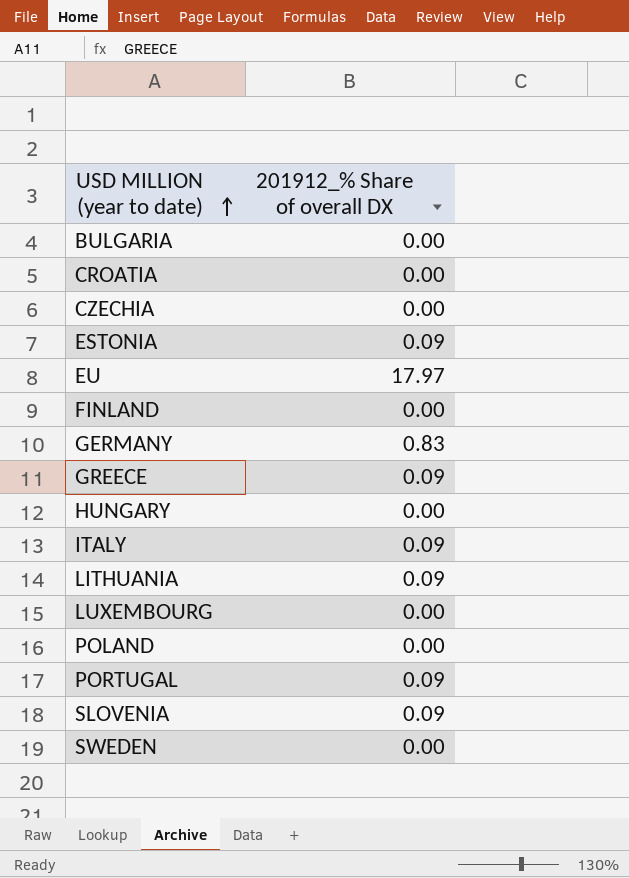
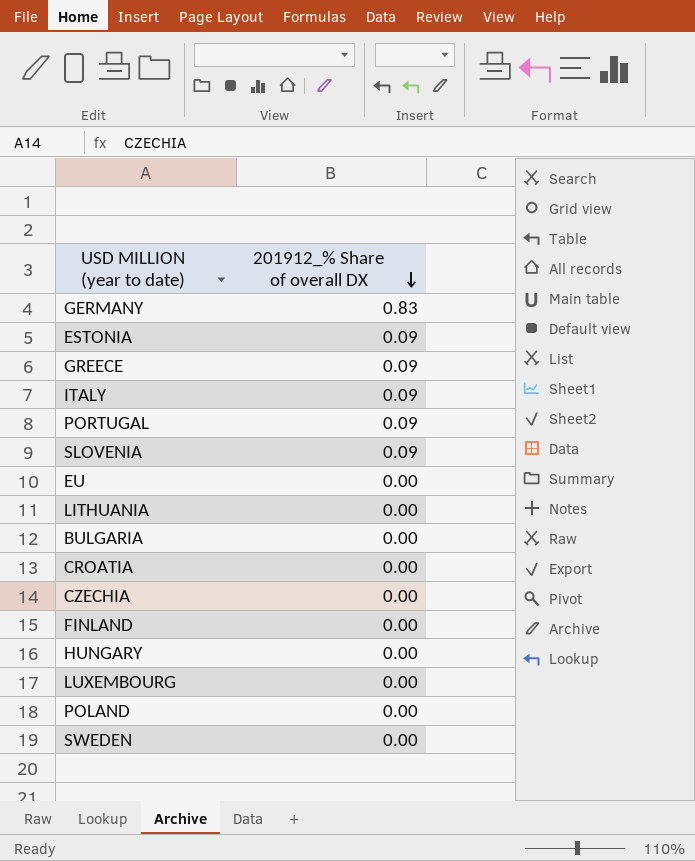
row order: USD MILLION (year to date) ascending -> 201912_% Share of overall DX descending
EU | 201912_% Share of overall DX: 17.97 -> 0.00
LITHUANIA | 201912_% Share of overall DX: 0.09 -> 0.00

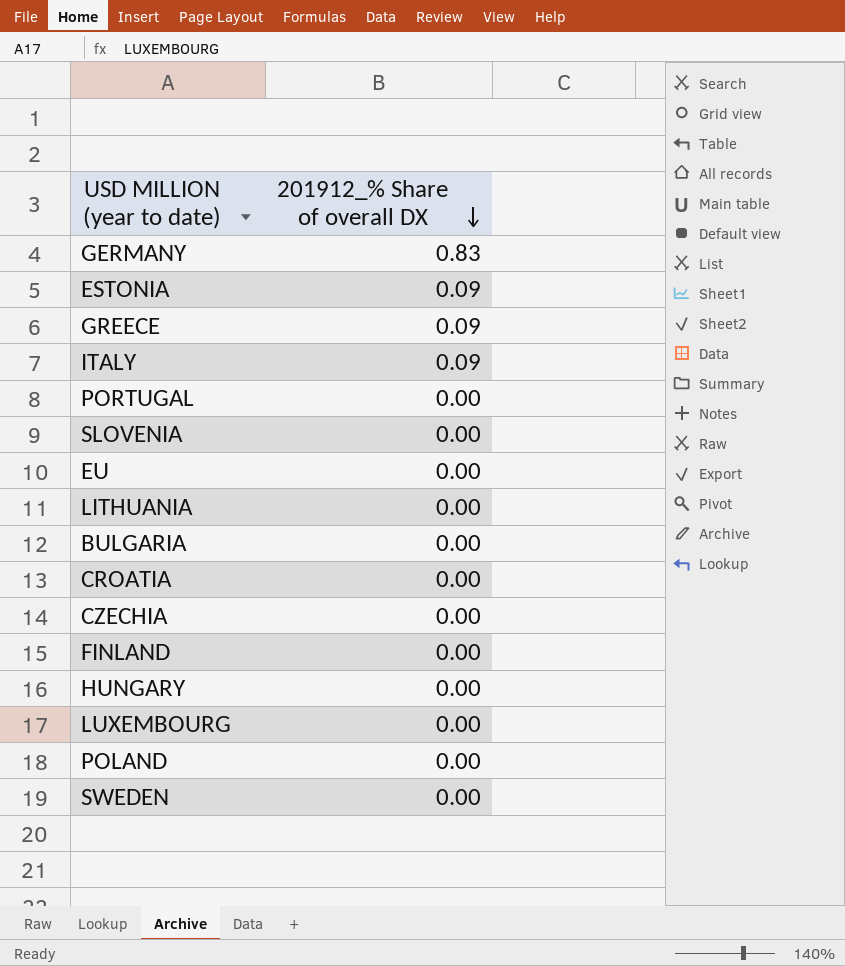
PORTUGAL | 201912_% Share of overall DX: 0.09 -> 0.00
SLOVENIA | 201912_% Share of overall DX: 0.09 -> 0.00

